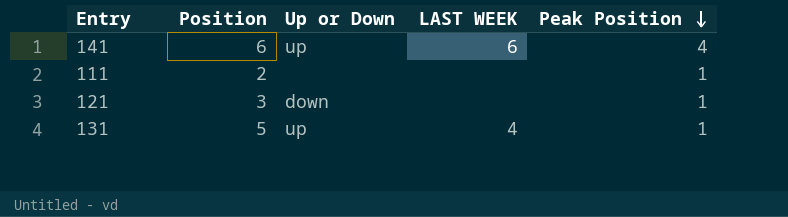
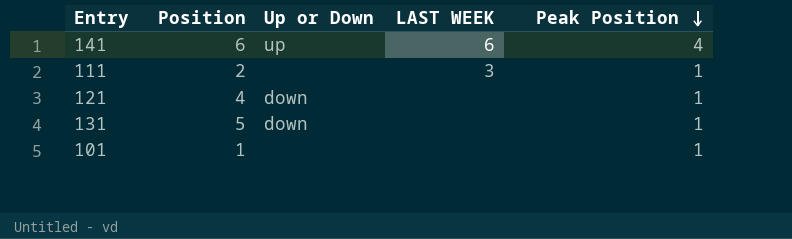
111 | LAST WEEK: none -> 3
121 | Position: 3 -> 4
131 | Up or Down: up -> down
131 | LAST WEEK: 4 -> none
row 101: none -> 1 | none | none | 1

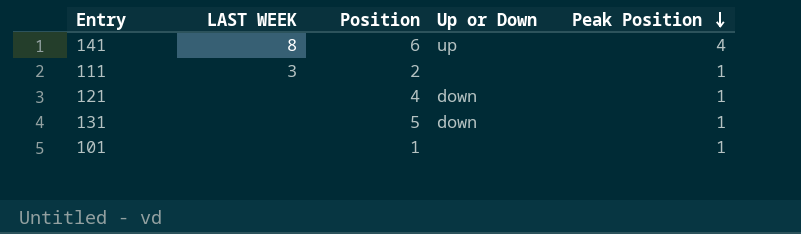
column LAST WEEK | position: 4 -> 2
141 | LAST WEEK: 6 -> 8

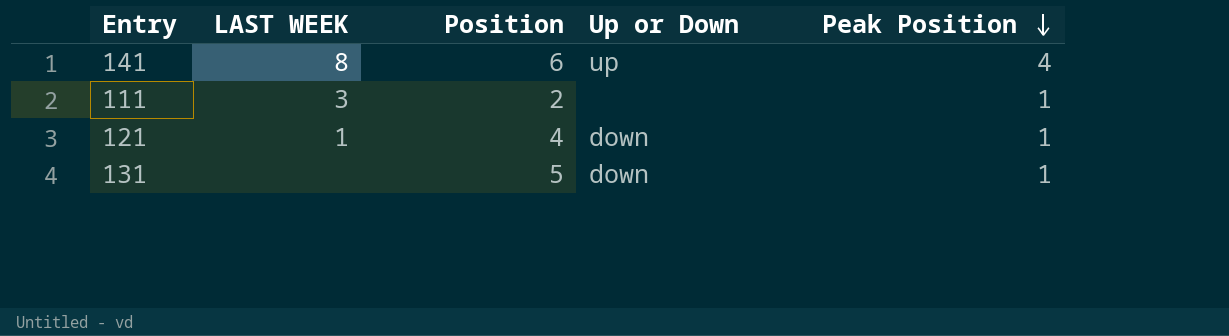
row 101: none | 1 | none | 1 -> none
121 | LAST WEEK: none -> 1

